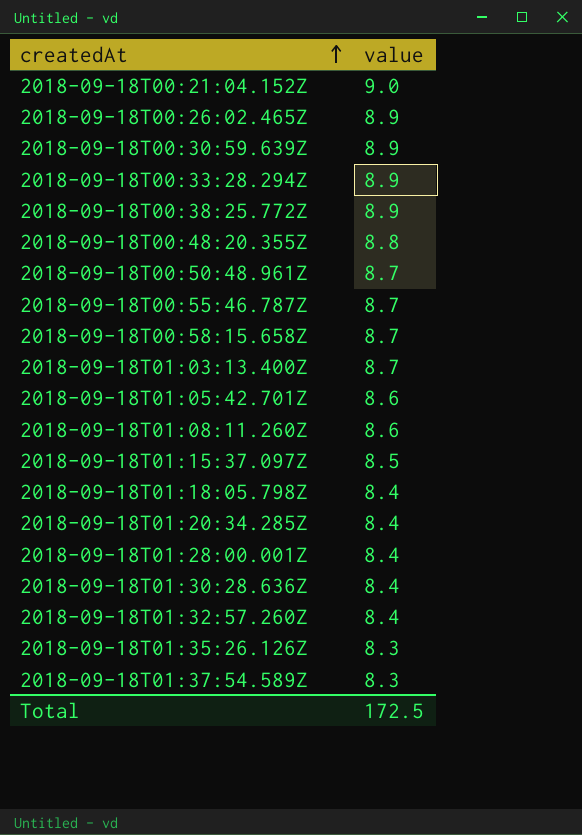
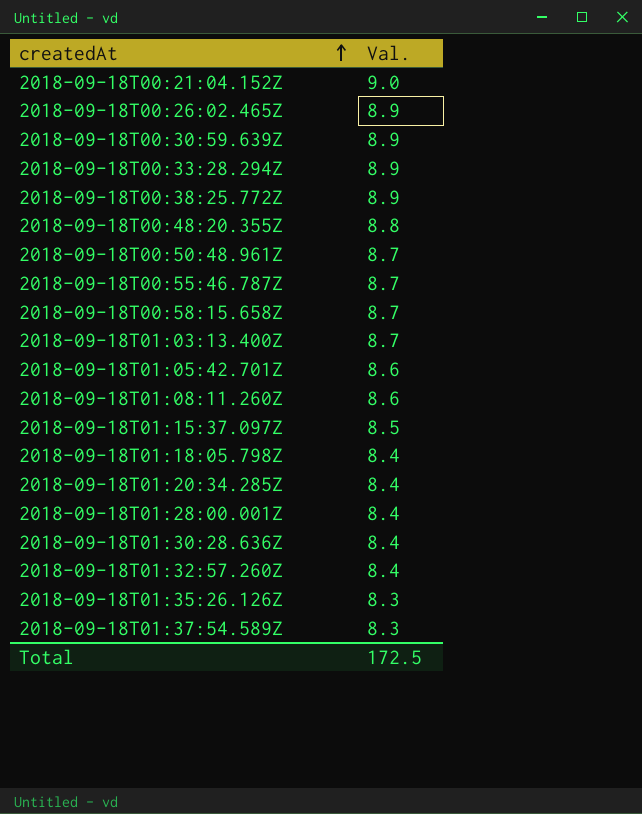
column name: value -> Val.

